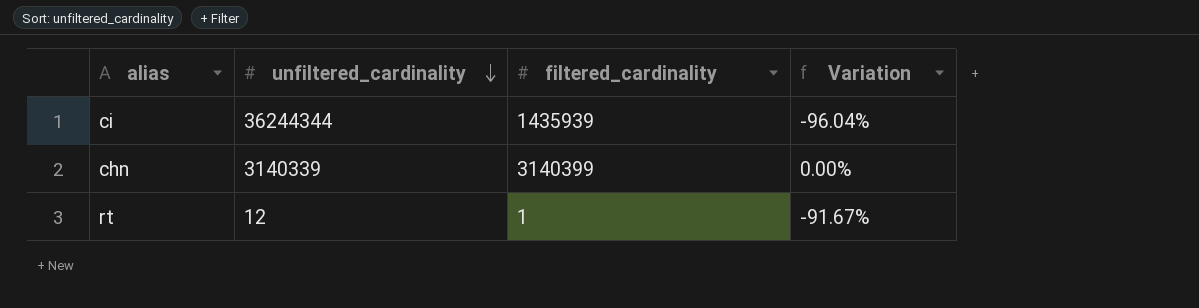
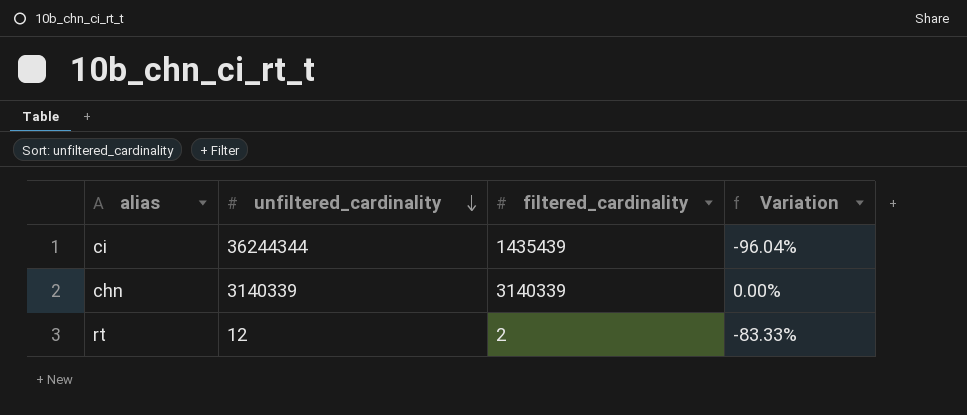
ci | filtered_cardinality: 1435939 -> 1435439
chn | filtered_cardinality: 3140399 -> 3140339
rt | filtered_cardinality: 1 -> 2
rt | Variation: -91.67% -> -83.33%

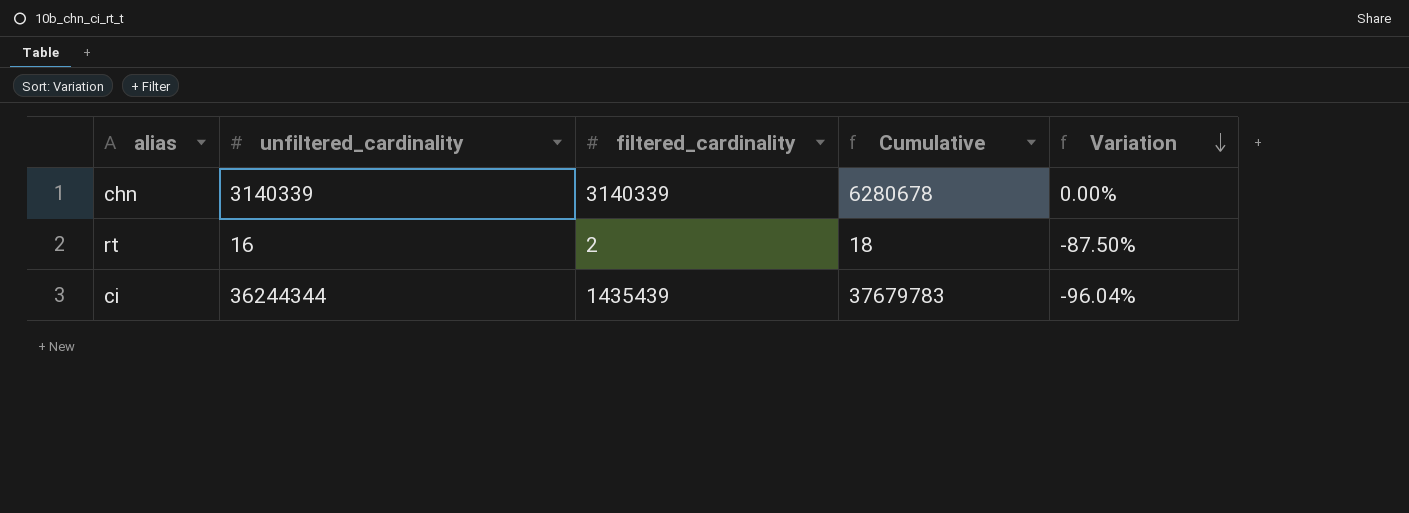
row order: unfiltered_cardinality descending -> Variation descending
column Cumulative | formula: none -> [unfiltered_cardinality] + [filtered_cardinality]
rt | unfiltered_cardinality: 12 -> 16
rt | Variation: -83.33% -> -87.50%

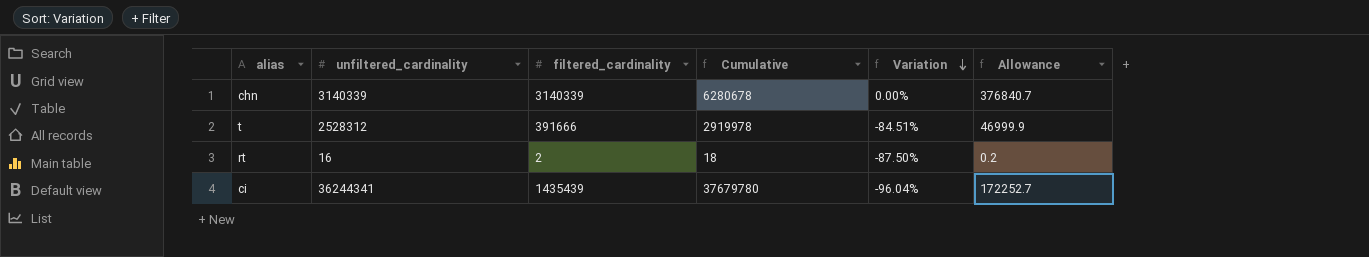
column Allowance | formula: none -> [filtered_cardinality] * 0.12
row t: none -> 2528312 | 391666 | 2919978 | -84.51% | 46999.9
ci | unfiltered_cardinality: 36244344 -> 36244341
ci | Cumulative: 37679783 -> 37679780

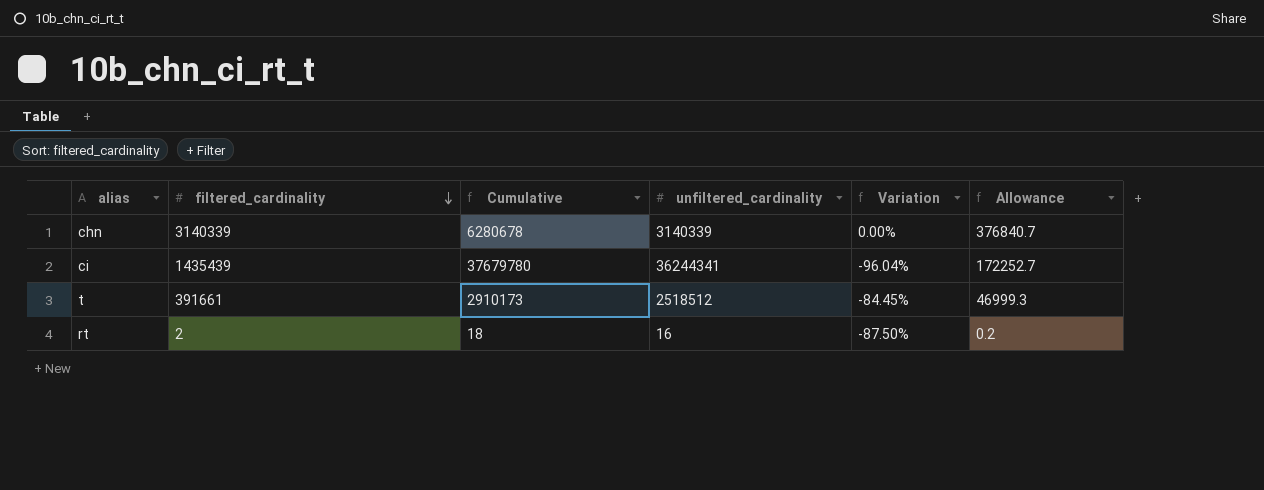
row order: Variation descending -> filtered_cardinality descending
column unfiltered_cardinality | position: 2 -> 4
t | filtered_cardinality: 391666 -> 391661
t | Cumulative: 2919978 -> 2910173
t | unfiltered_cardinality: 2528312 -> 2518512
t | Variation: -84.51% -> -84.45%
t | Allowance: 46999.9 -> 46999.3

